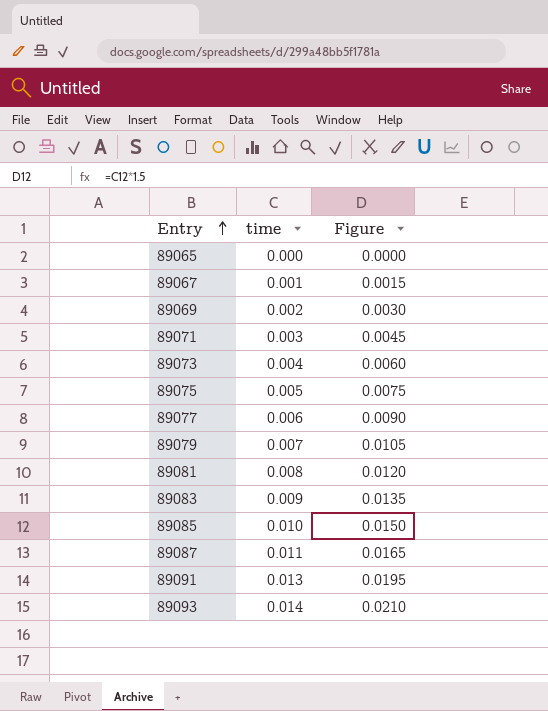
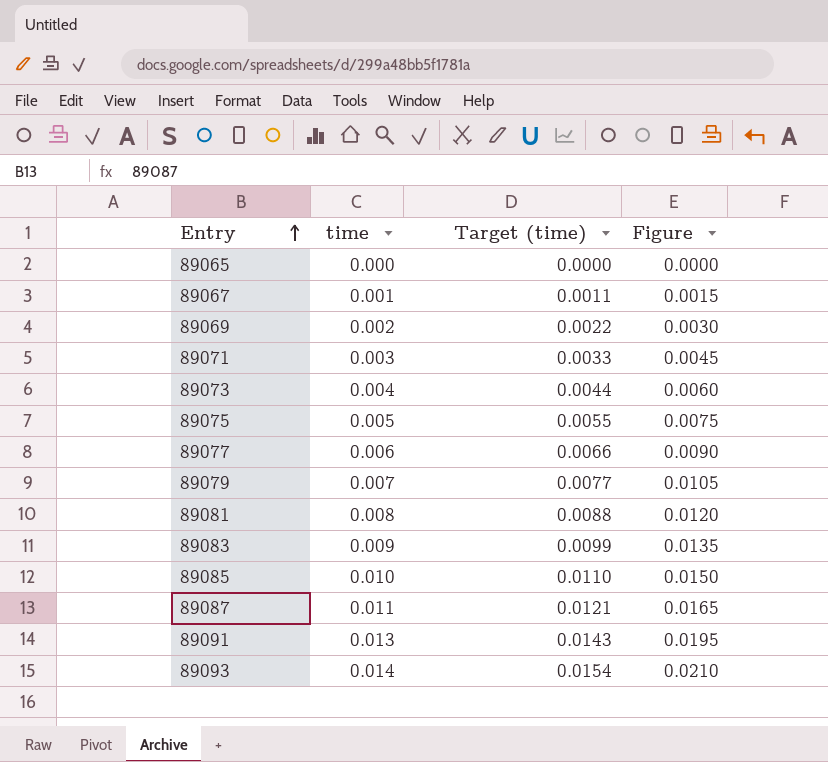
column Target (time) | formula: none -> [time] * 1.1

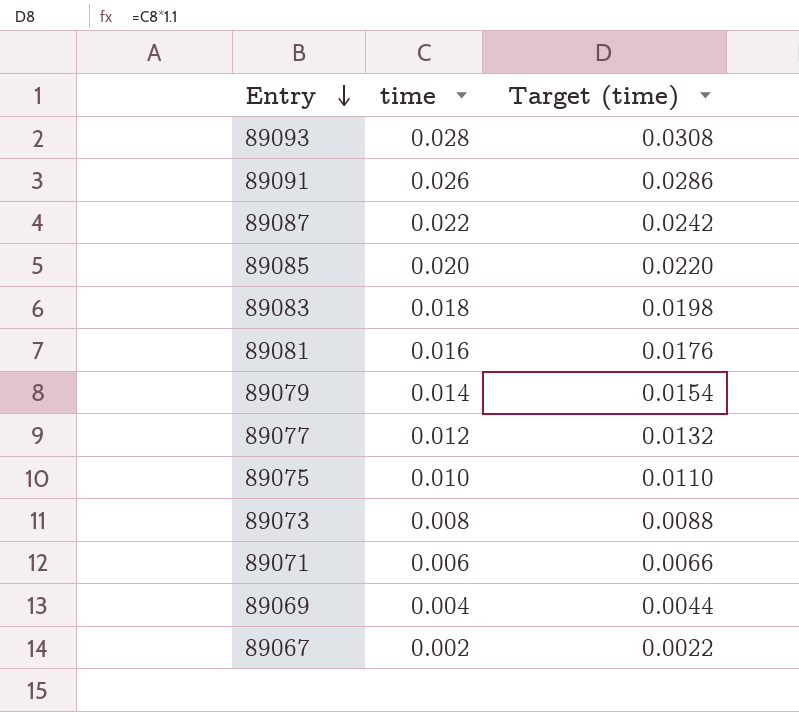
row order: Entry ascending -> Entry descending
column Figure | formula: [time] * 1.5 -> none
row 89065: 0.000 | 0.0000 | 0.0000 -> none
89093 | time: 0.014 -> 0.028
89093 | Target (time): 0.0154 -> 0.0308
89091 | time: 0.013 -> 0.026
89091 | Target (time): 0.0143 -> 0.0286
89087 | time: 0.011 -> 0.022
89087 | Target (time): 0.0121 -> 0.0242
89085 | time: 0.010 -> 0.020
89085 | Target (time): 0.0110 -> 0.0220
89083 | time: 0.009 -> 0.018
89083 | Target (time): 0.0099 -> 0.0198
89081 | time: 0.008 -> 0.016
89081 | Target (time): 0.0088 -> 0.0176
89079 | time: 0.007 -> 0.014
89079 | Target (time): 0.0077 -> 0.0154
89077 | time: 0.006 -> 0.012
89077 | Target (time): 0.0066 -> 0.0132
89075 | time: 0.005 -> 0.010
89075 | Target (time): 0.0055 -> 0.0110
89073 | time: 0.004 -> 0.008
89073 | Target (time): 0.0044 -> 0.0088
89071 | time: 0.003 -> 0.006
89071 | Target (time): 0.0033 -> 0.0066
89069 | time: 0.002 -> 0.004
89069 | Target (time): 0.0022 -> 0.0044
89067 | time: 0.001 -> 0.002
89067 | Target (time): 0.0011 -> 0.0022

